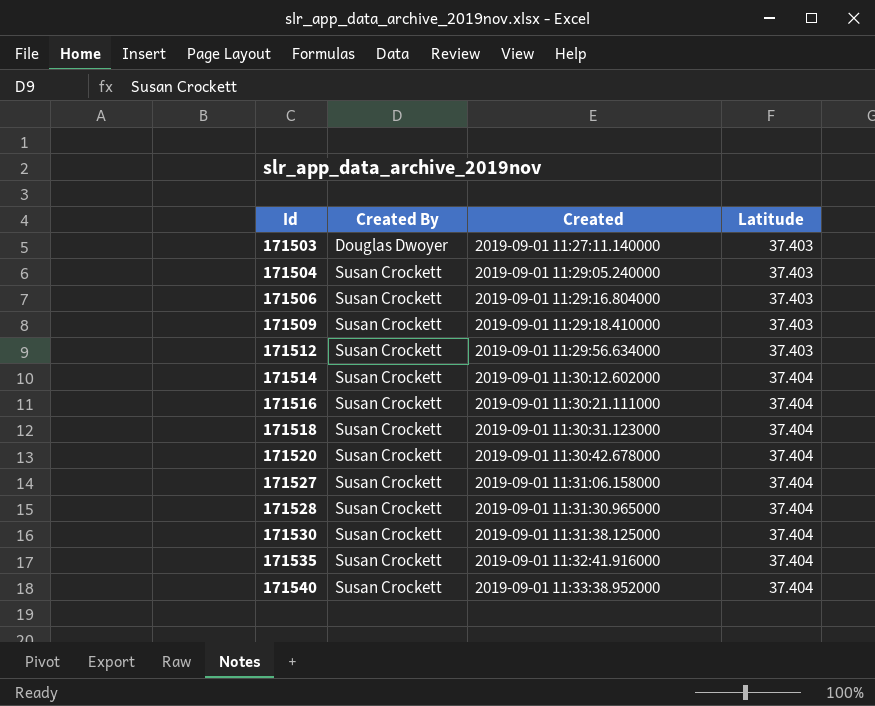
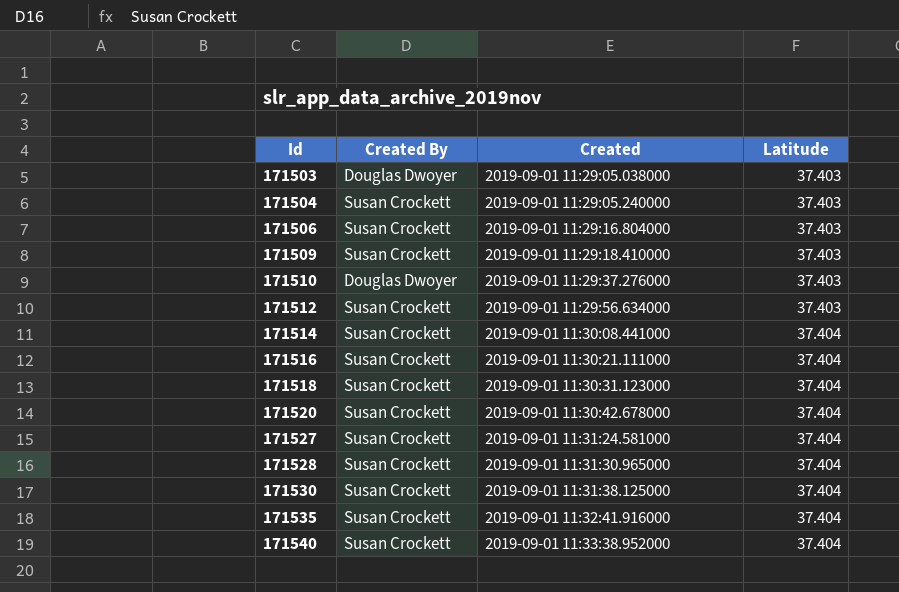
171503 | Created: 2019-09-01 11:27:11.140000 -> 2019-09-01 11:29:05.038000
row 171510: none -> Douglas Dwoyer | 2019-09-01 11:29:37.276000 | 37.403
171514 | Created: 2019-09-01 11:30:12.602000 -> 2019-09-01 11:30:08.441000
171527 | Created: 2019-09-01 11:31:06.158000 -> 2019-09-01 11:31:24.581000

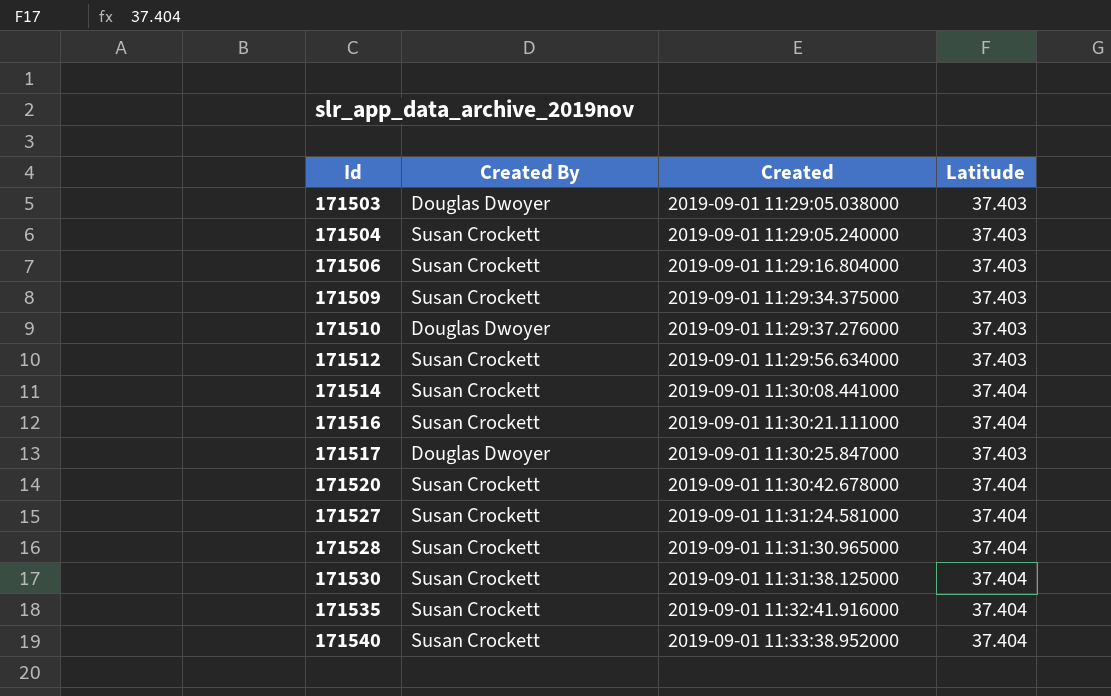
row 171518: Susan Crockett | 2019-09-01 11:30:31.123000 | 37.404 -> none
171509 | Created: 2019-09-01 11:29:18.410000 -> 2019-09-01 11:29:34.375000
row 171517: none -> Douglas Dwoyer | 2019-09-01 11:30:25.847000 | 37.403

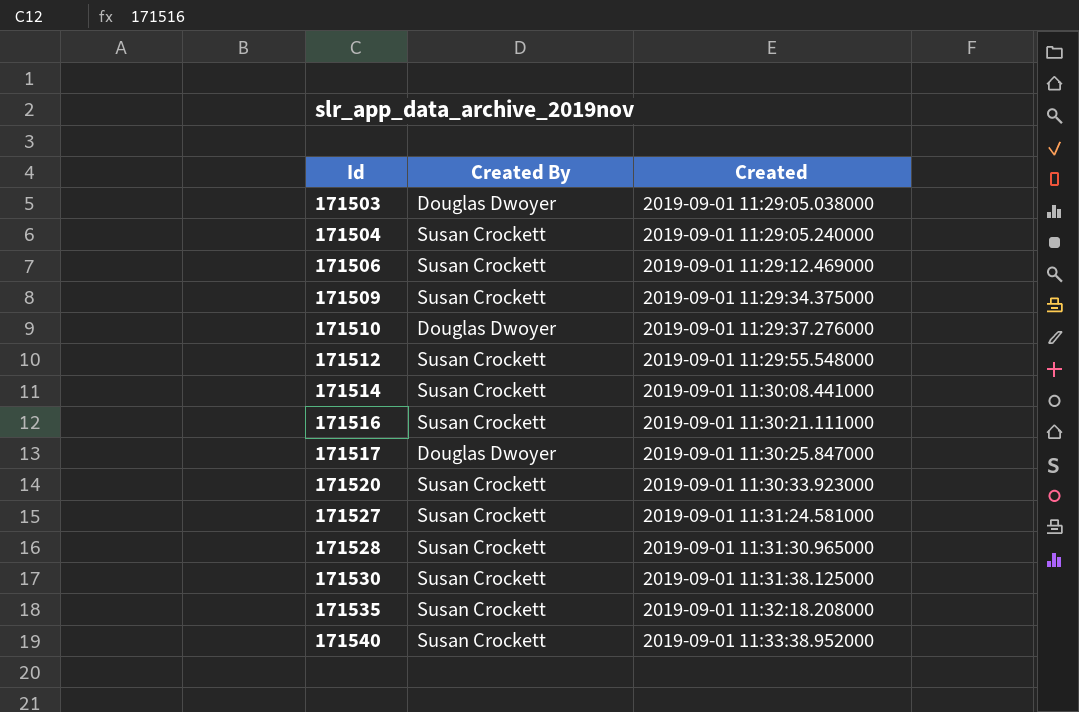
column Latitude | position: 4 -> none
171506 | Created: 2019-09-01 11:29:16.804000 -> 2019-09-01 11:29:12.469000
171512 | Created: 2019-09-01 11:29:56.634000 -> 2019-09-01 11:29:55.548000
171520 | Created: 2019-09-01 11:30:42.678000 -> 2019-09-01 11:30:33.923000
171535 | Created: 2019-09-01 11:32:41.916000 -> 2019-09-01 11:32:18.208000

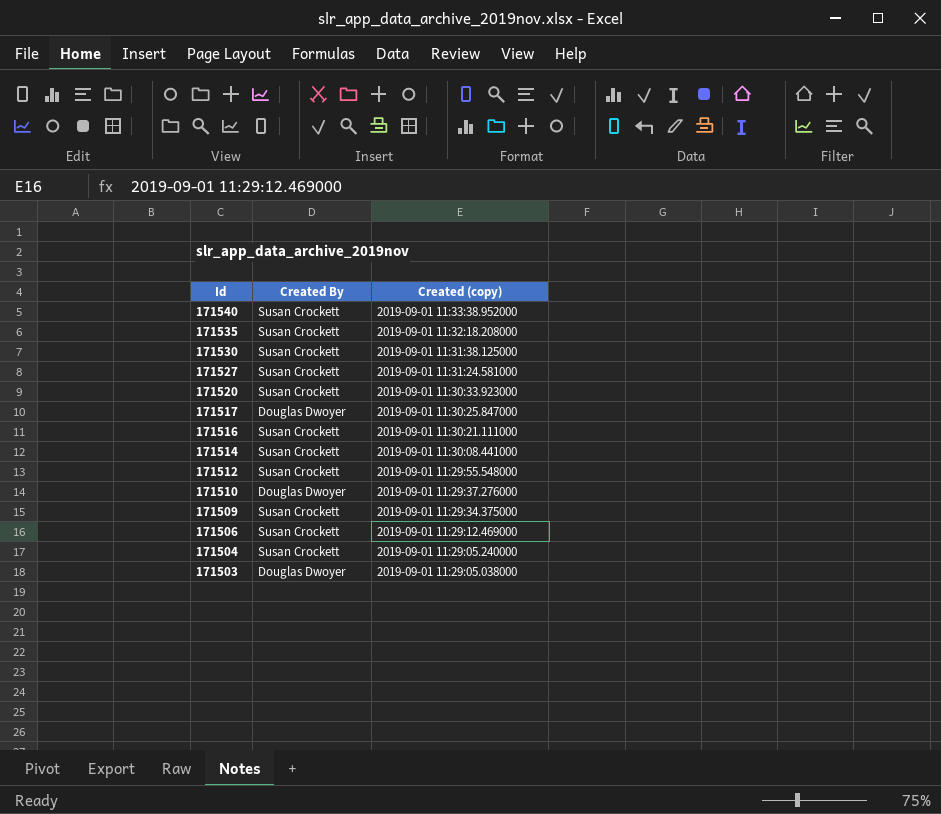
row order: Id ascending -> Id descending
column name: Created -> Created (copy)
row 171528: Susan Crockett | 2019-09-01 11:31:30.965000 -> none

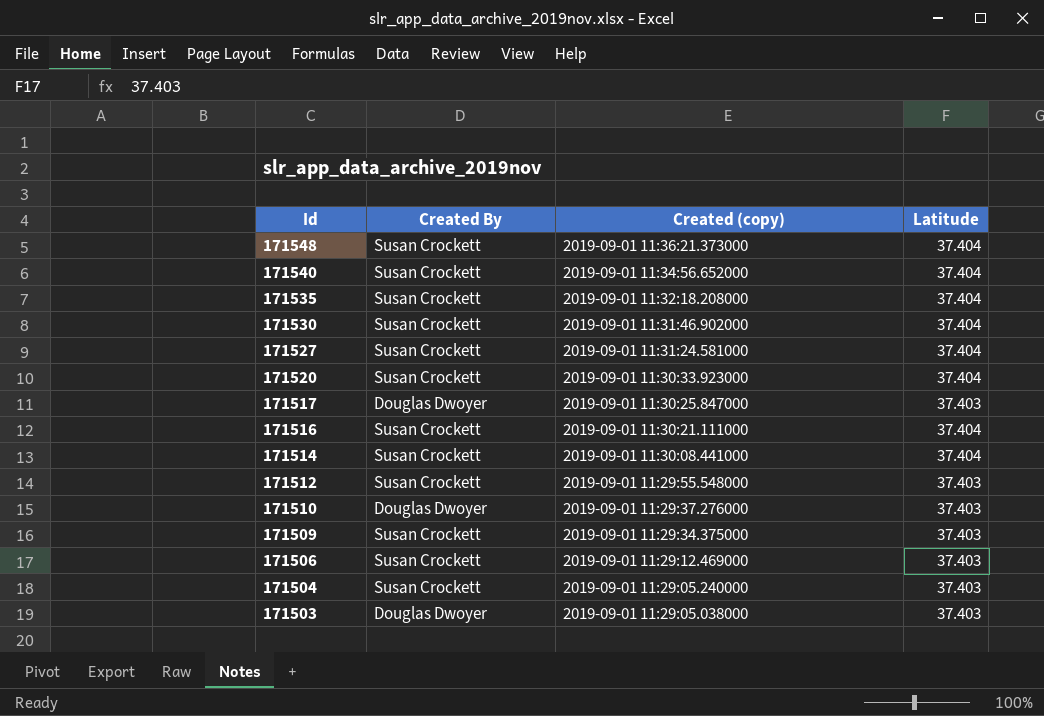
column Latitude | position: none -> 4
row 171548: none -> Susan Crockett | 2019-09-01 11:36:21.373000 | 37.404
171540 | Created (copy): 2019-09-01 11:33:38.952000 -> 2019-09-01 11:34:56.652000
171530 | Created (copy): 2019-09-01 11:31:38.125000 -> 2019-09-01 11:31:46.902000

